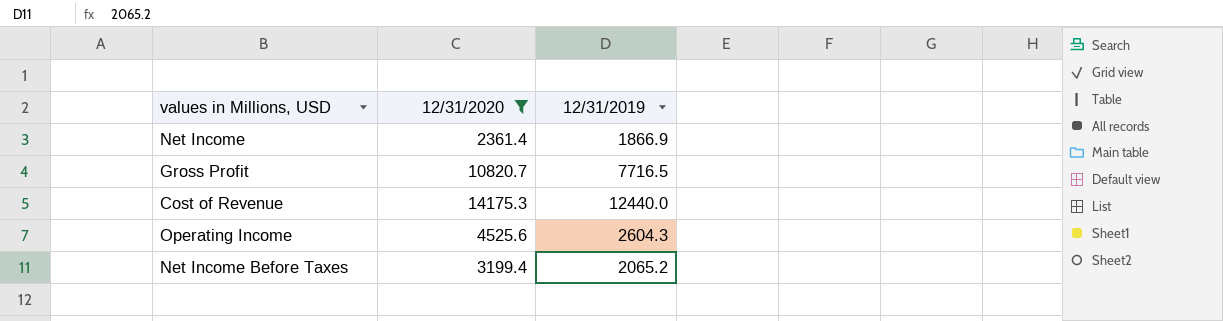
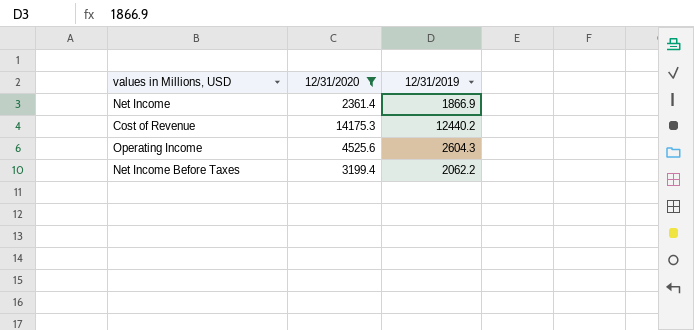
row Gross Profit: 10820.7 | 7716.5 -> none
Cost of Revenue | 12/31/2019: 12440.0 -> 12440.2
Net Income Before Taxes | 12/31/2019: 2065.2 -> 2062.2

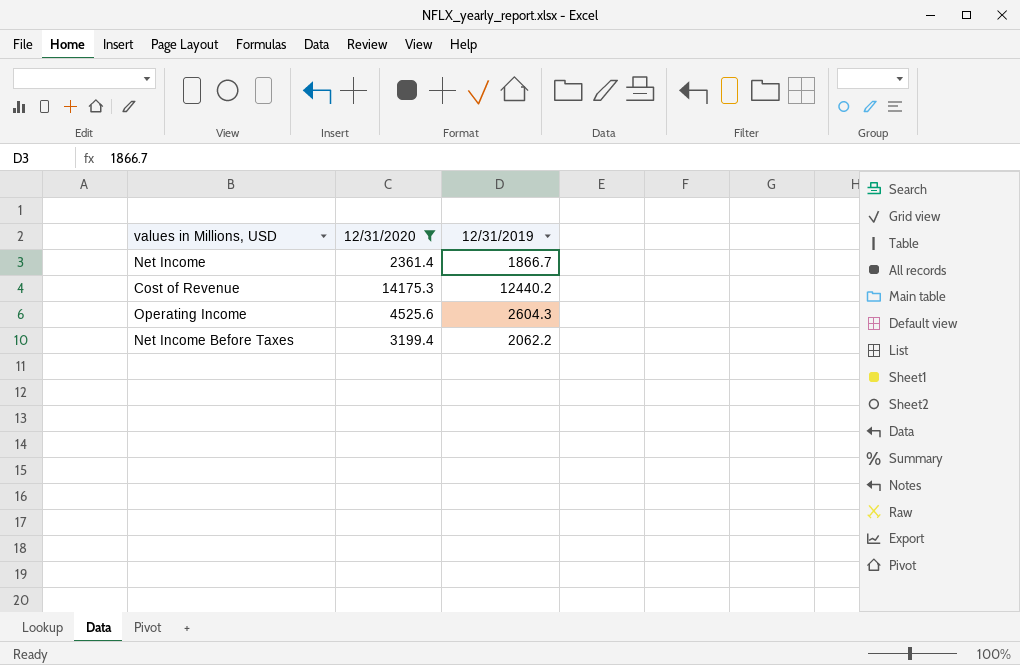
Net Income | 12/31/2019: 1866.9 -> 1866.7

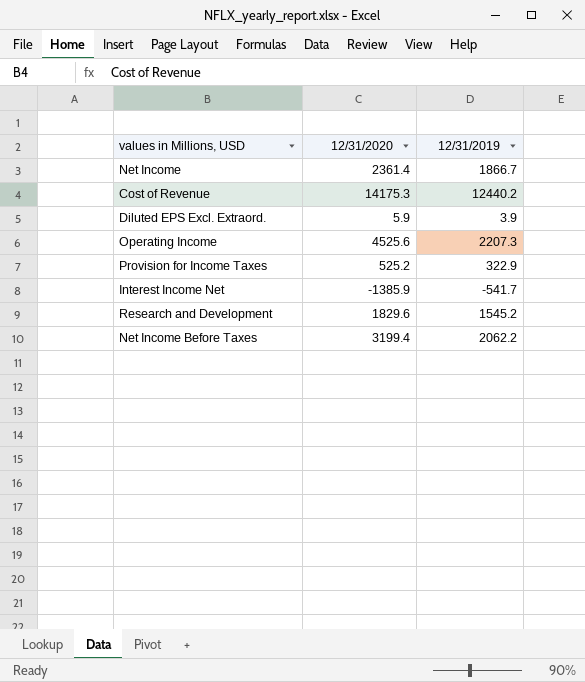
filter: 12/31/2020 >= 2361.4 -> none
Operating Income | 12/31/2019: 2604.3 -> 2207.3

